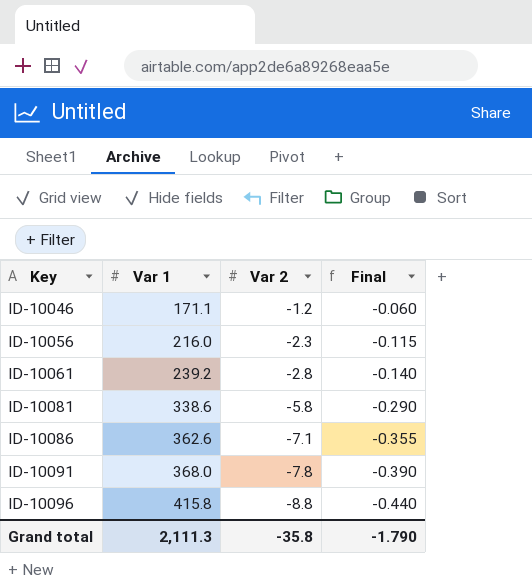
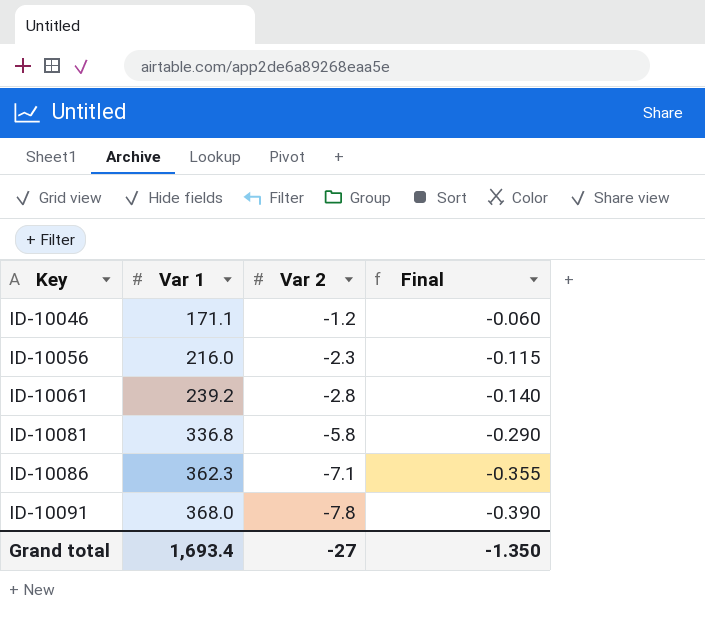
row ID-10096: 415.8 | -8.8 | -0.440 -> none
ID-10081 | Var 1: 338.6 -> 336.8
ID-10086 | Var 1: 362.6 -> 362.3
Grand total | Var 1: 2,111.3 -> 1,693.4
Grand total | Var 2: -35.8 -> -27
Grand total | Final: -1.790 -> -1.350

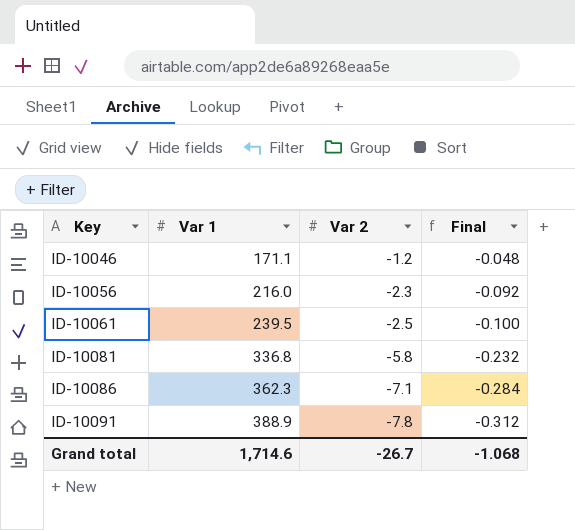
column Final | formula: [Var 2] * 0.05 -> [Var 2] * 0.04
ID-10061 | Var 1: 239.2 -> 239.5
ID-10061 | Var 2: -2.8 -> -2.5
ID-10091 | Var 1: 368.0 -> 388.9
Grand total | Var 1: 1,693.4 -> 1,714.6
Grand total | Var 2: -27 -> -26.7
Grand total | Final: -1.350 -> -1.068

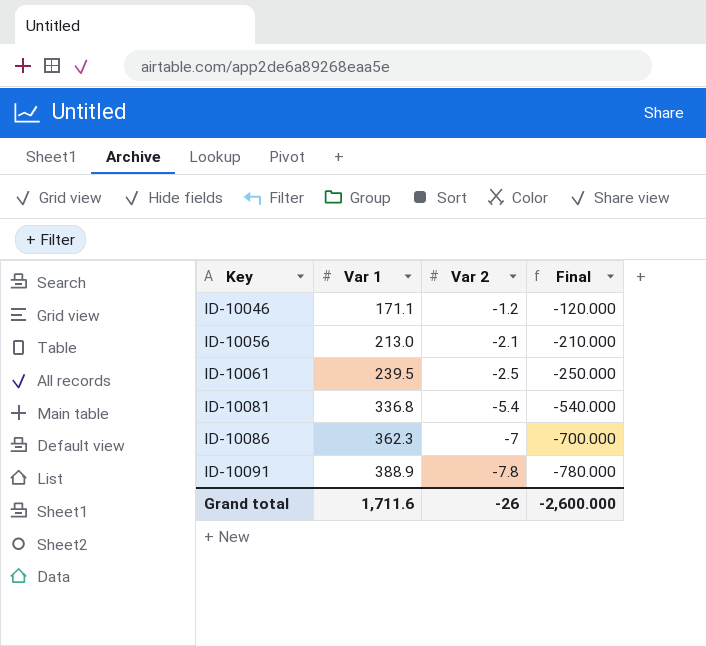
column Final | formula: [Var 2] * 0.04 -> [Var 2] * 100
ID-10056 | Var 1: 216.0 -> 213.0
ID-10056 | Var 2: -2.3 -> -2.1
ID-10081 | Var 2: -5.8 -> -5.4
ID-10086 | Var 2: -7.1 -> -7
Grand total | Var 1: 1,714.6 -> 1,711.6
Grand total | Var 2: -26.7 -> -26
Grand total | Final: -1.068 -> -2,600.000

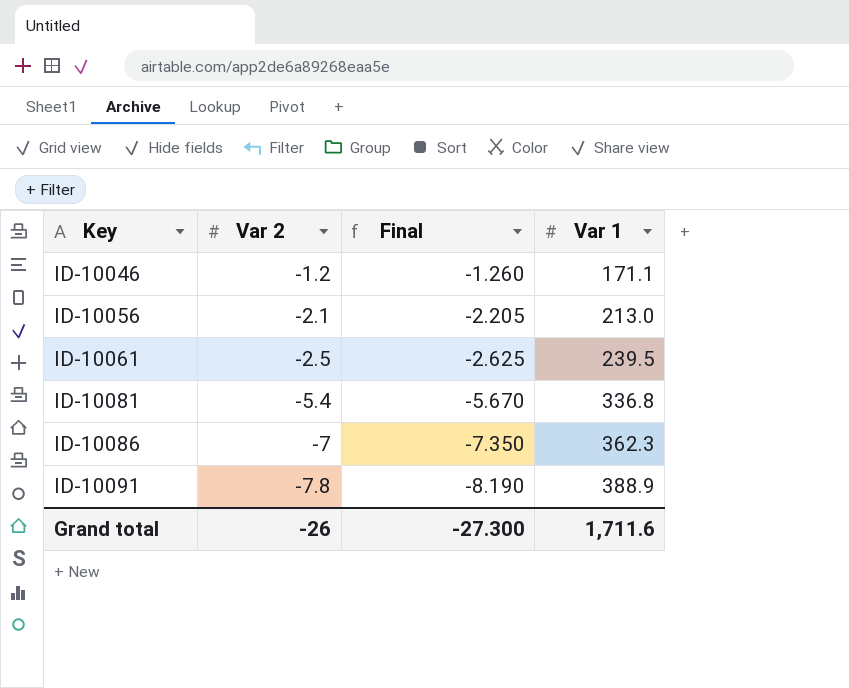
column Final | formula: [Var 2] * 100 -> [Var 2] * 1.05
column Var 1 | position: 2 -> 4
Grand total | Final: -2,600.000 -> -27.300

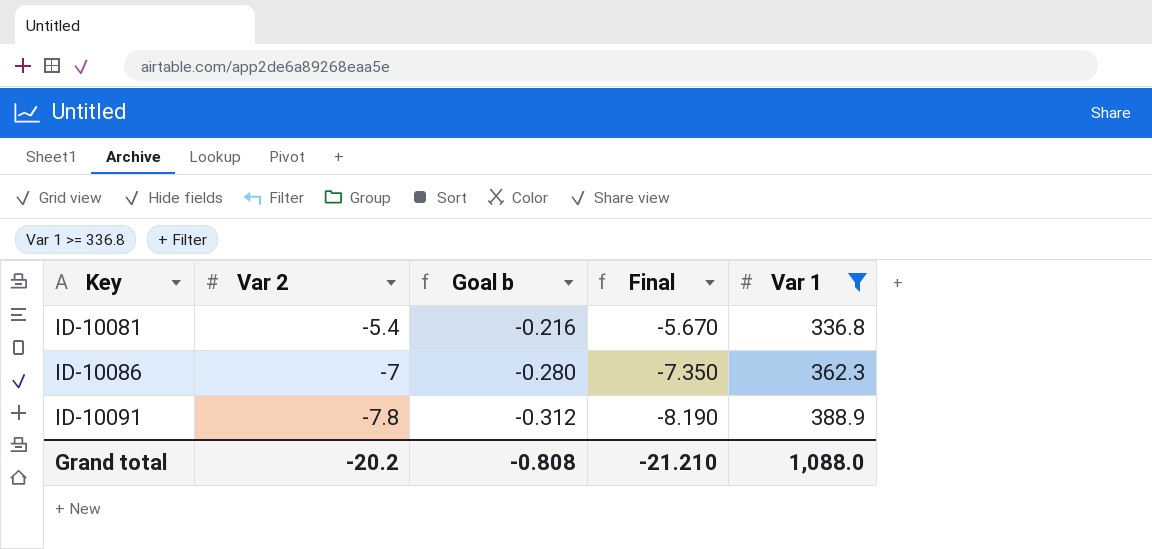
filter: none -> Var 1 >= 336.8
column Goal b | formula: none -> [Var 2] * 0.04
Grand total | Var 2: -26 -> -20.2
Grand total | Final: -27.300 -> -21.210
Grand total | Var 1: 1,711.6 -> 1,088.0

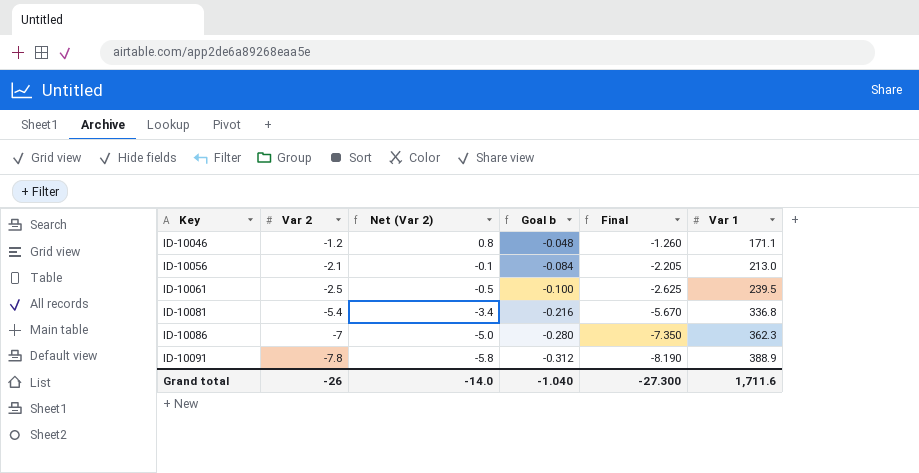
filter: Var 1 >= 336.8 -> none
column Net (Var 2) | formula: none -> [Var 2] + 2
Grand total | Var 2: -20.2 -> -26
Grand total | Goal b: -0.808 -> -1.040
Grand total | Final: -21.210 -> -27.300
Grand total | Var 1: 1,088.0 -> 1,711.6

